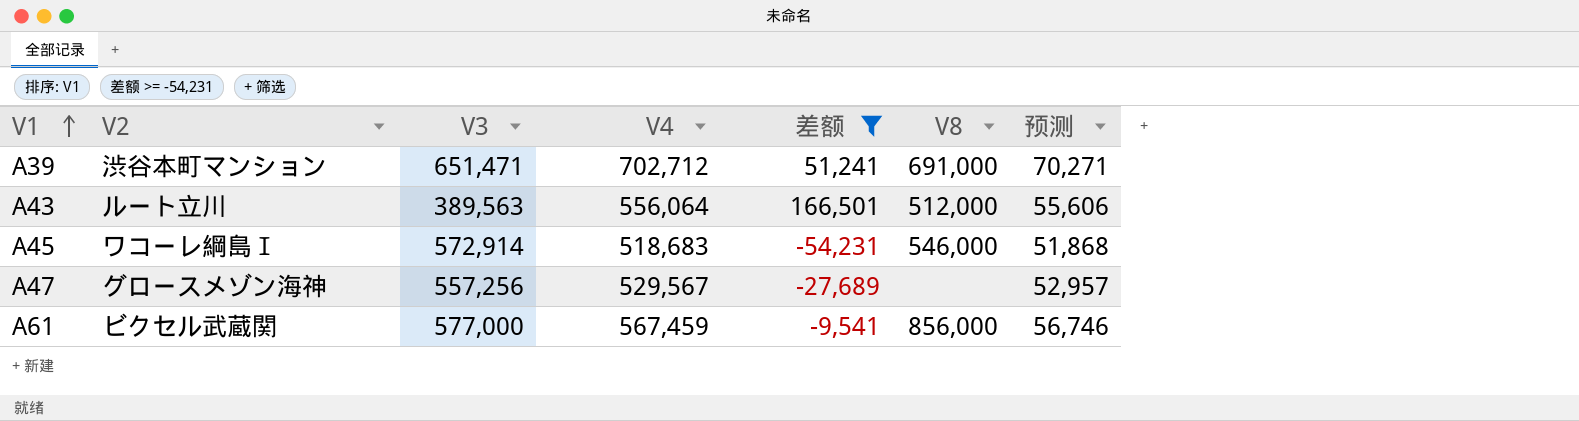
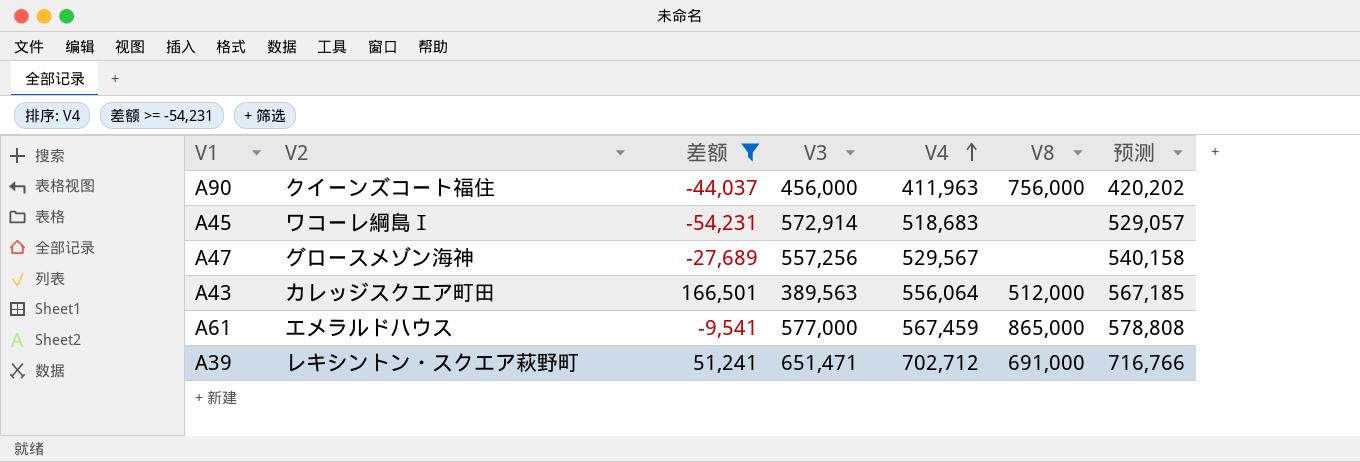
row order: V1 ascending -> V4 ascending
column 差额 | position: 5 -> 3
column 预测 | formula: [V4] * 0.1 -> [V4] * 1.02
row A90: none -> クイーンズコート福住 | -44,037 | 456,000 | 411,963 | 756,000 | 420,202
A45 | V8: 546,000 -> none
A43 | V2: ルート立川 -> カレッジスクエア町田
A61 | V2: ビクセル武蔵関 -> エメラルドハウス
A61 | V8: 856,000 -> 865,000
A39 | V2: 渋谷本町マンション -> レキシントン・スクエア萩野町

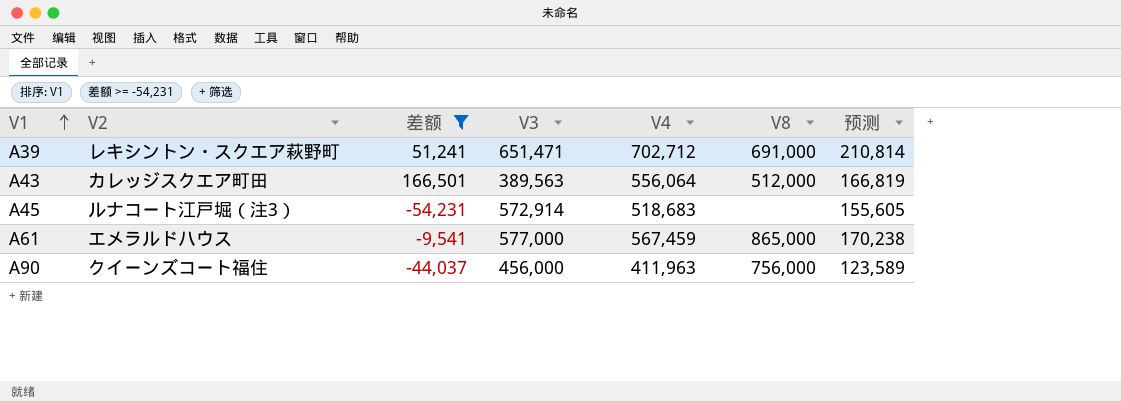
row order: V4 ascending -> V1 ascending
column 预测 | formula: [V4] * 1.02 -> [V4] * 0.3
row A47: グロースメゾン海神 | -27,689 | 557,256 | 529,567 | none | 540,158 -> none
A45 | V2: ワコーレ綱島Ⅰ -> ルナコート江戸堀（注3）

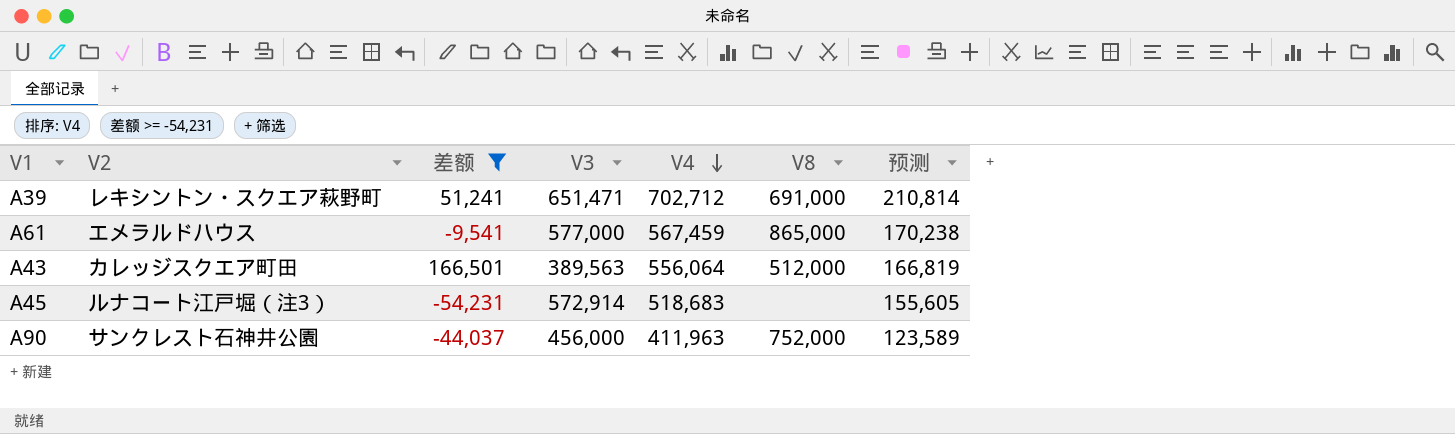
row order: V1 ascending -> V4 descending
A90 | V2: クイーンズコート福住 -> サンクレスト石神井公園
A90 | V8: 756,000 -> 752,000

